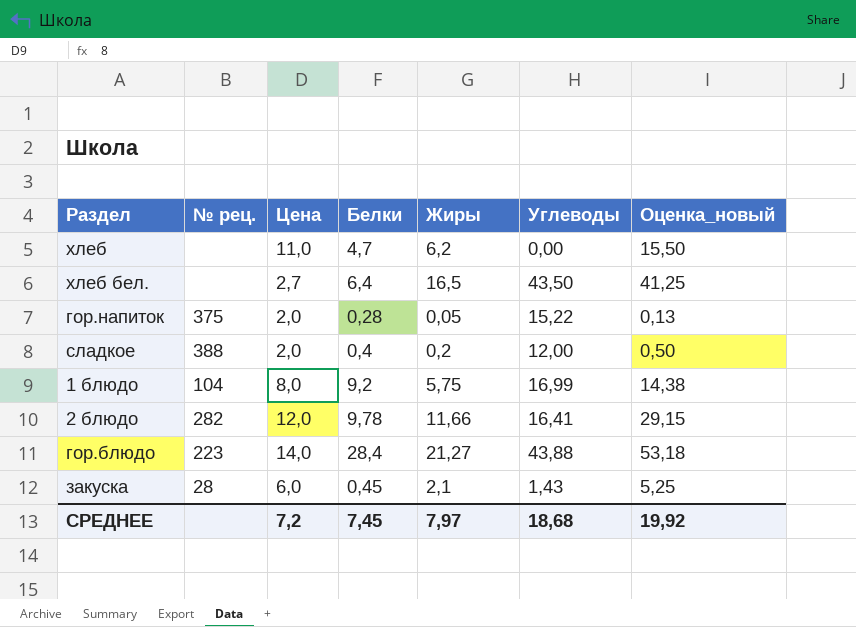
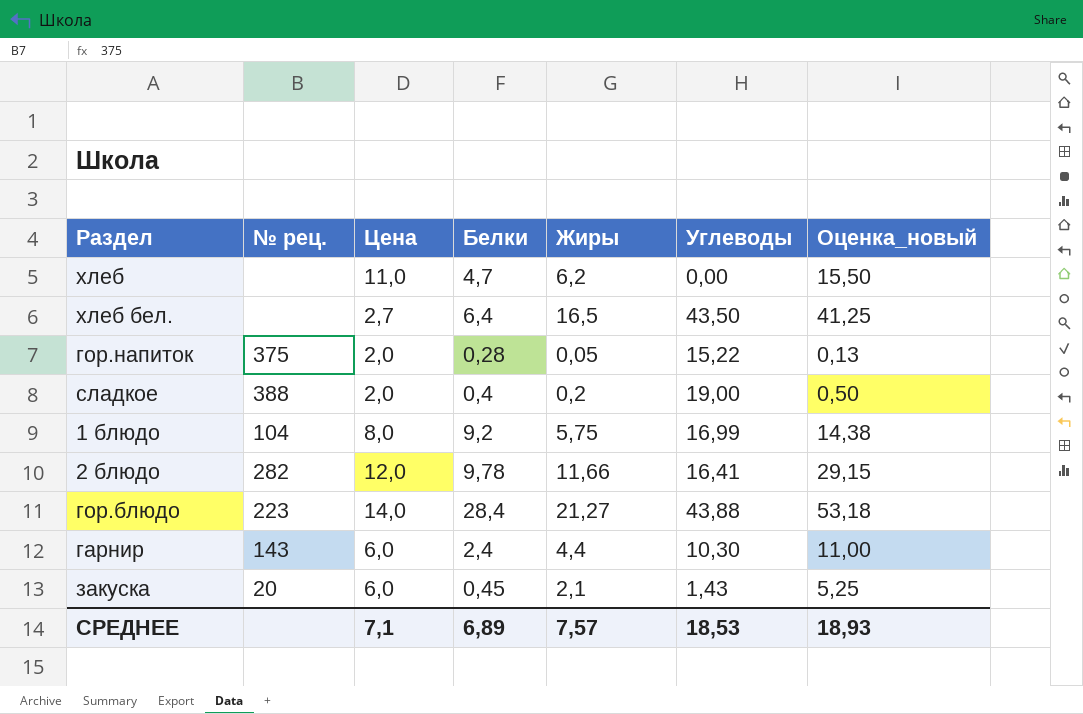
сладкое | Углеводы: 12,00 -> 19,00
row гарнир: none -> 143 | 6,0 | 2,4 | 4,4 | 10,30 | 11,00
закуска | № рец.: 28 -> 20
СРЕДНЕЕ | Цена: 7,2 -> 7,1
СРЕДНЕЕ | Белки: 7,45 -> 6,89
СРЕДНЕЕ | Жиры: 7,97 -> 7,57
СРЕДНЕЕ | Углеводы: 18,68 -> 18,53
СРЕДНЕЕ | Оценка_новый: 19,92 -> 18,93

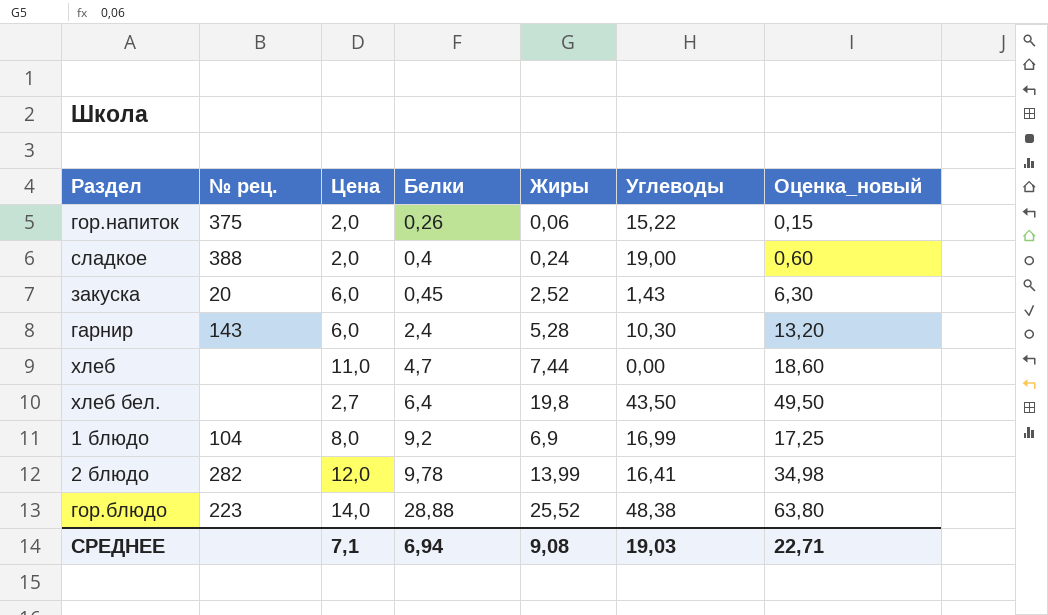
row order: none -> Белки ascending
гор.напиток | Белки: 0,28 -> 0,26
гор.напиток | Жиры: 0,05 -> 0,06
гор.напиток | Оценка_новый: 0,13 -> 0,15
сладкое | Жиры: 0,2 -> 0,24
сладкое | Оценка_новый: 0,50 -> 0,60
закуска | Жиры: 2,1 -> 2,52
закуска | Оценка_новый: 5,25 -> 6,30
гарнир | Жиры: 4,4 -> 5,28
гарнир | Оценка_новый: 11,00 -> 13,20
хлеб | Жиры: 6,2 -> 7,44
хлеб | Оценка_новый: 15,50 -> 18,60
хлеб бел. | Жиры: 16,5 -> 19,8
хлеб бел. | Оценка_новый: 41,25 -> 49,50
1 блюдо | Жиры: 5,75 -> 6,9
1 блюдо | Оценка_новый: 14,38 -> 17,25
2 блюдо | Жиры: 11,66 -> 13,99
2 блюдо | Оценка_новый: 29,15 -> 34,98
гор.блюдо | Белки: 28,4 -> 28,88
гор.блюдо | Жиры: 21,27 -> 25,52
гор.блюдо | Углеводы: 43,88 -> 48,38
гор.блюдо | Оценка_новый: 53,18 -> 63,80
СРЕДНЕЕ | Белки: 6,89 -> 6,94
СРЕДНЕЕ | Жиры: 7,57 -> 9,08
СРЕДНЕЕ | Углеводы: 18,53 -> 19,03
СРЕДНЕЕ | Оценка_новый: 18,93 -> 22,71

